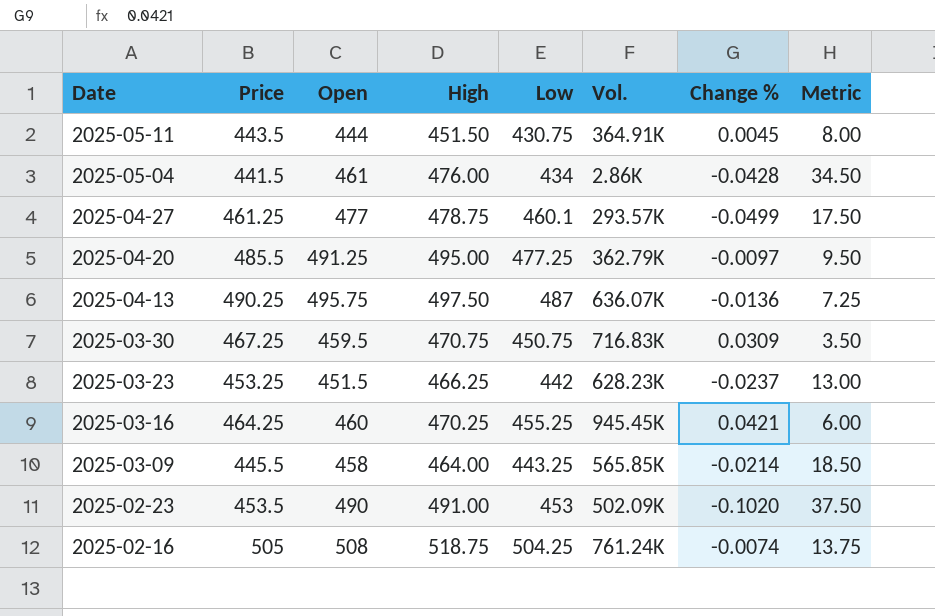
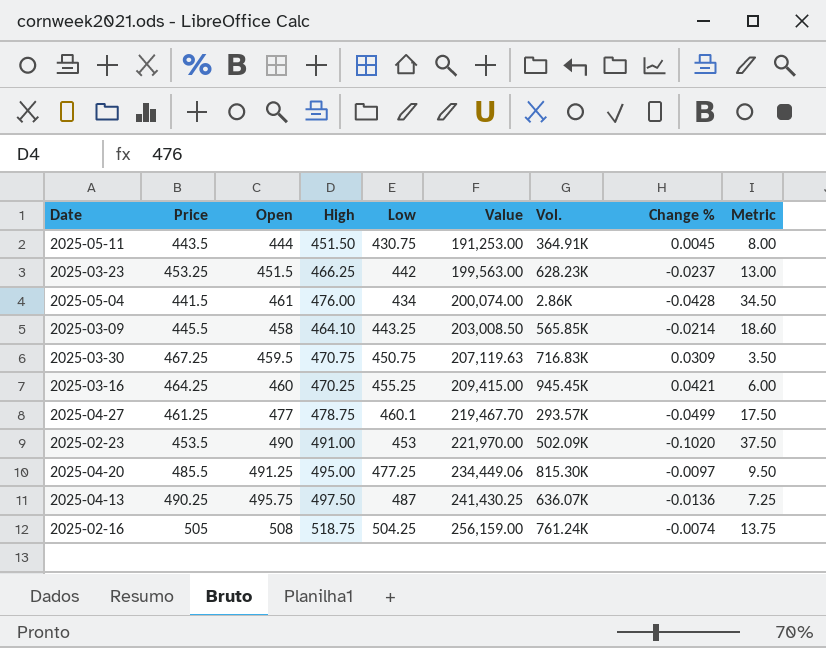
row order: Date descending -> Value ascending
column Value | formula: none -> [Open] * [Low]
2025-03-09 | High: 464.00 -> 464.10
2025-03-09 | Metric: 18.50 -> 18.60
2025-04-20 | Vol.: 362.79K -> 815.30K

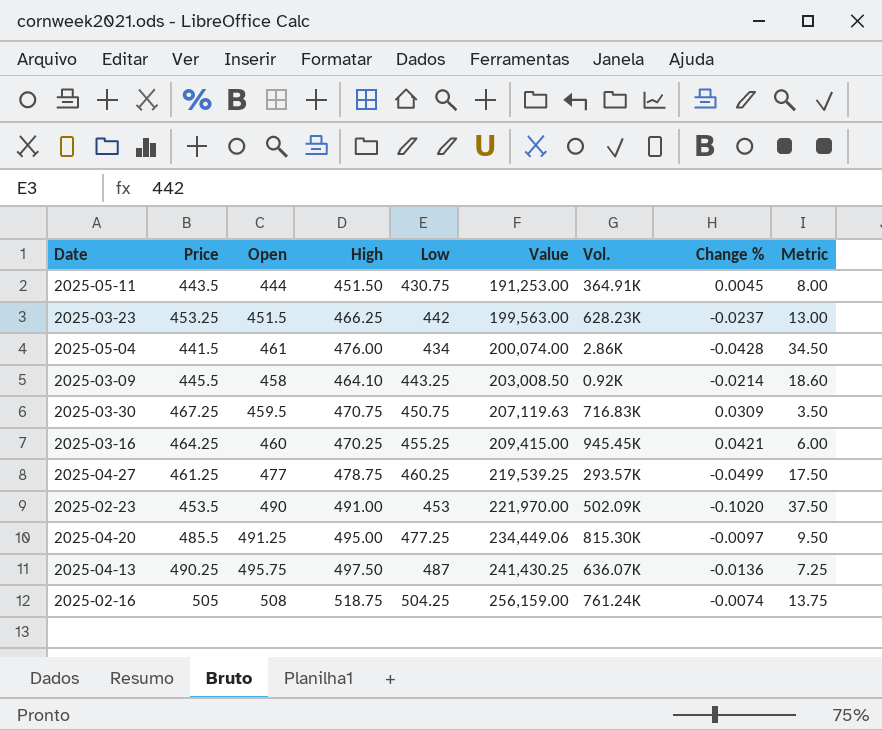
2025-03-09 | Vol.: 565.85K -> 0.92K
2025-04-27 | Low: 460.1 -> 460.25
2025-04-27 | Value: 219,467.70 -> 219,539.25

